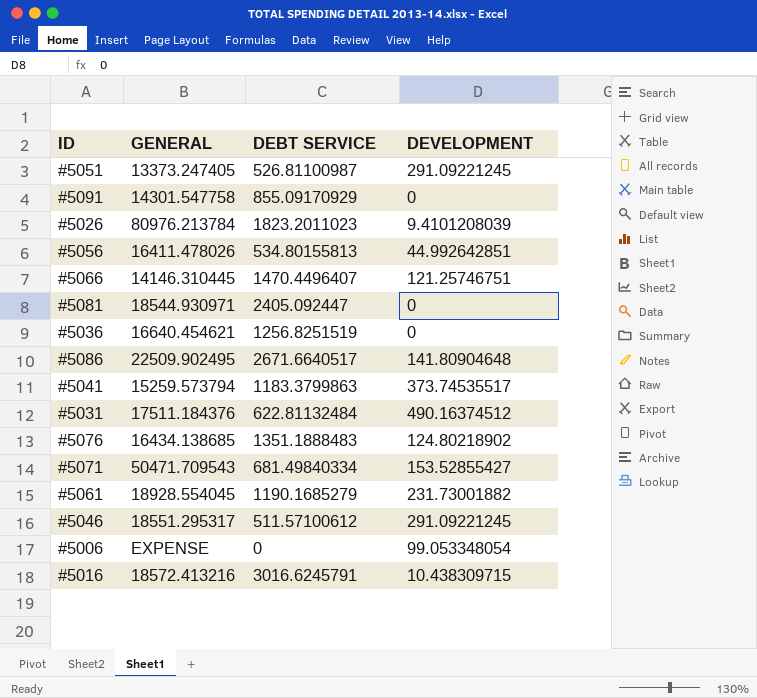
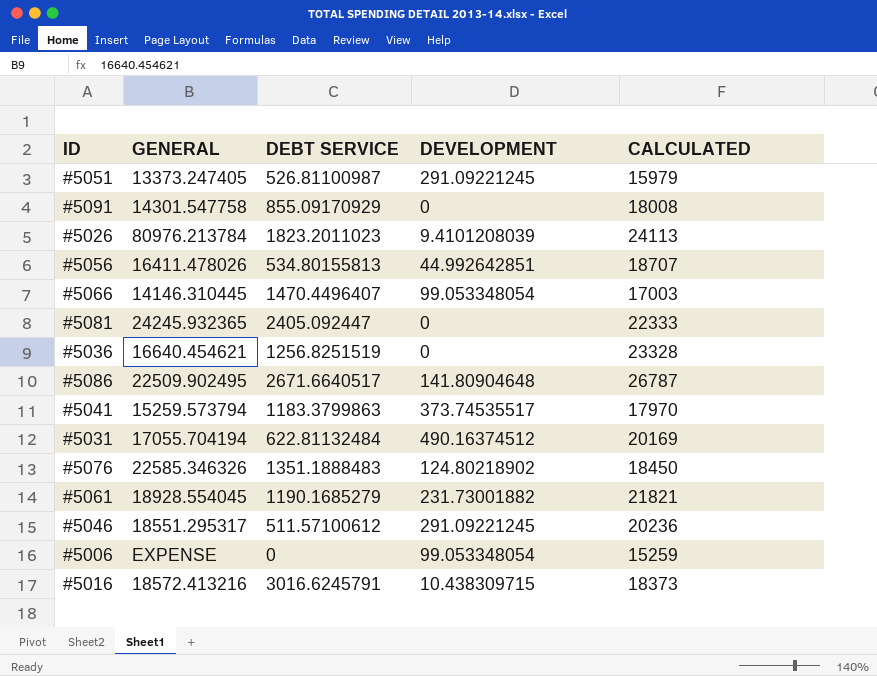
column CALCULATED | position: none -> 5
row #5071: 50471.709543 | 681.49840334 | 153.52855427 -> none
#5066 | DEVELOPMENT: 121.25746751 -> 99.053348054
#5081 | GENERAL: 18544.930971 -> 24245.932365
#5031 | GENERAL: 17511.184376 -> 17055.704194
#5076 | GENERAL: 16434.138685 -> 22585.346326

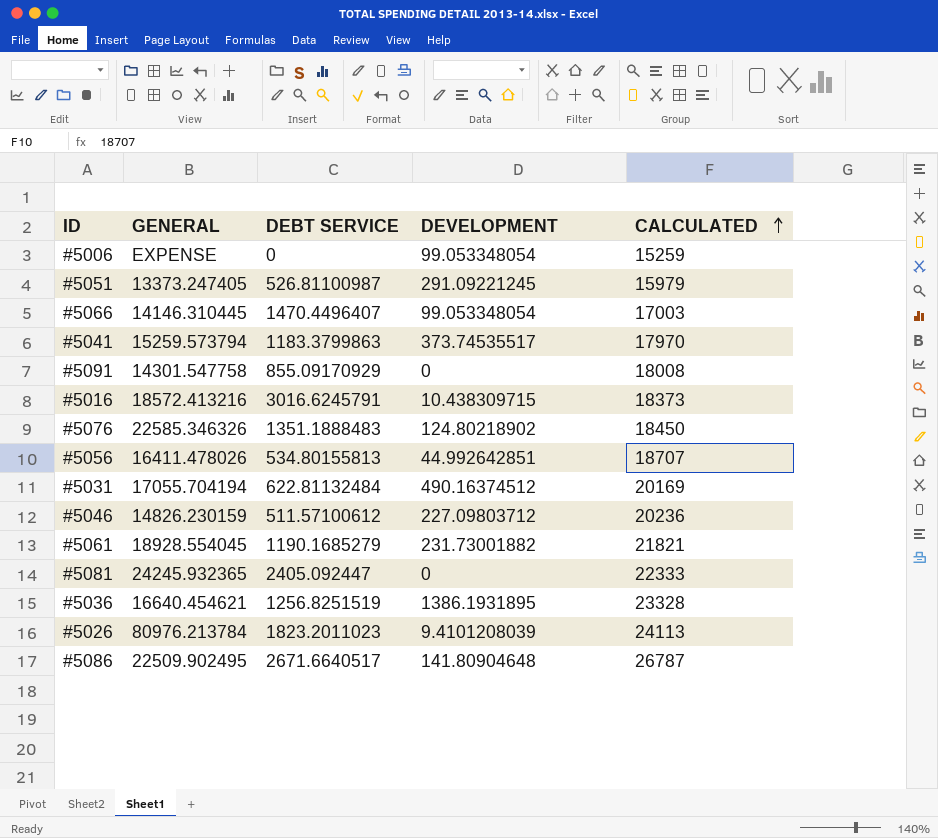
row order: none -> CALCULATED ascending
#5046 | GENERAL: 18551.295317 -> 14826.230159
#5046 | DEVELOPMENT: 291.09221245 -> 227.09803712
#5036 | DEVELOPMENT: 0 -> 1386.1931895

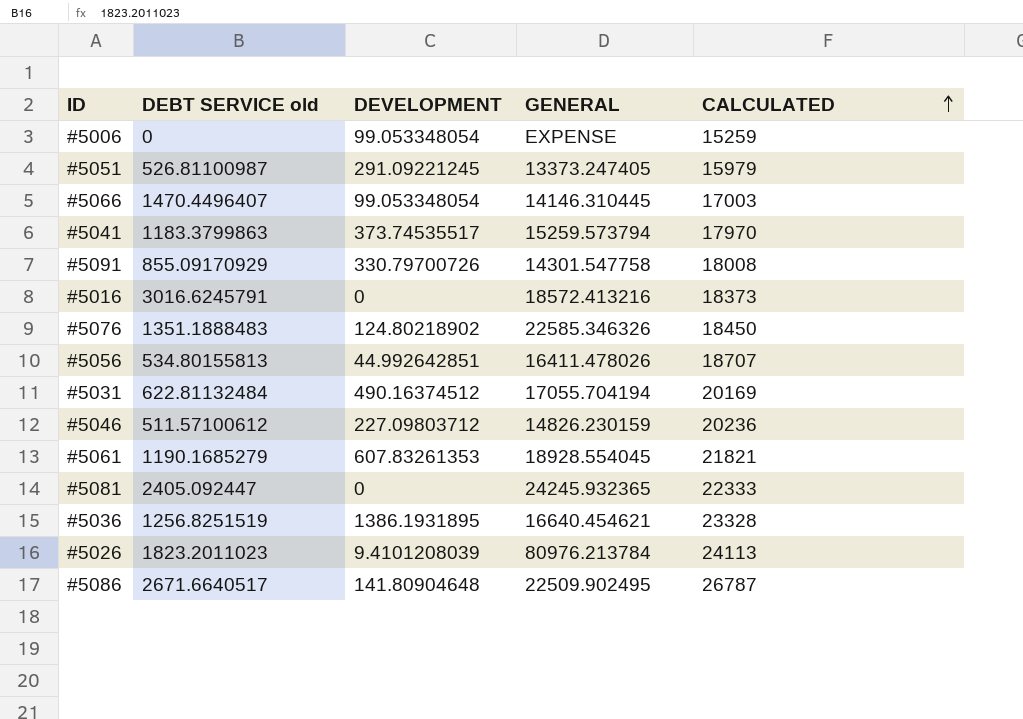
column name: DEBT SERVICE -> DEBT SERVICE old
column GENERAL | position: 2 -> 4
#5091 | DEVELOPMENT: 0 -> 330.79700726
#5016 | DEVELOPMENT: 10.438309715 -> 0
#5061 | DEVELOPMENT: 231.73001882 -> 607.83261353

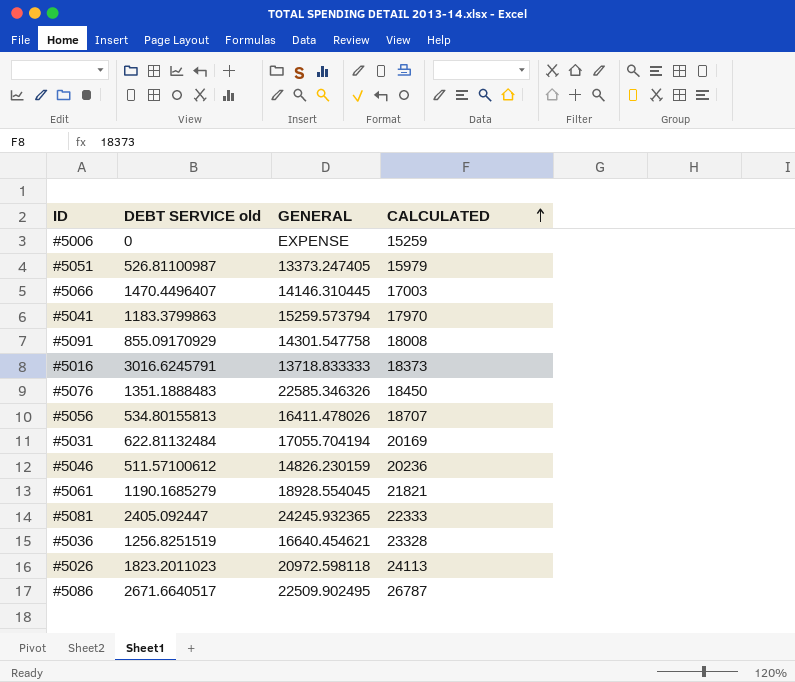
column DEVELOPMENT | position: 3 -> none
#5016 | GENERAL: 18572.413216 -> 13718.833333
#5026 | GENERAL: 80976.213784 -> 20972.598118

